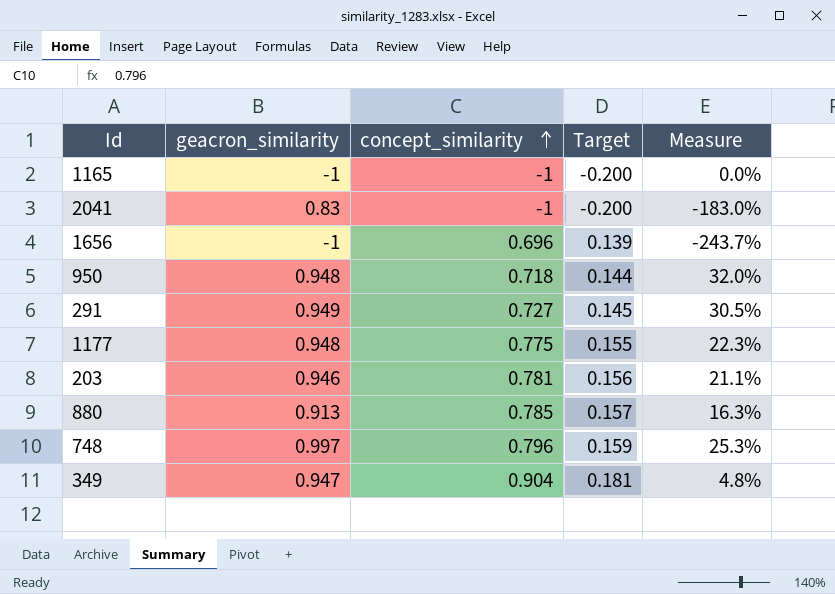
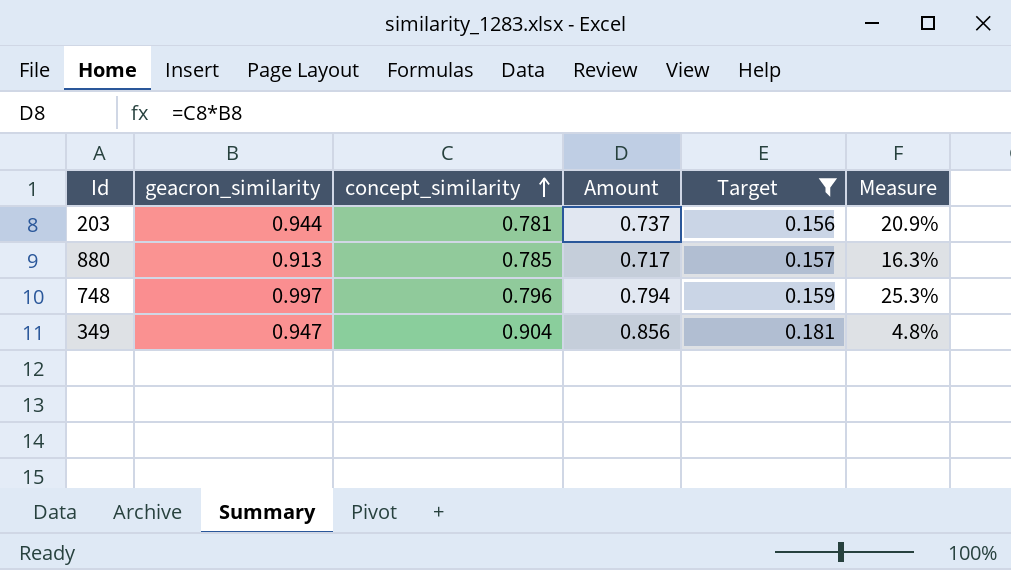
filter: none -> Target >= 0.156
column Amount | formula: none -> [geacron_similarity] * [concept_similarity]
203 | geacron_similarity: 0.946 -> 0.944
203 | Measure: 21.1% -> 20.9%

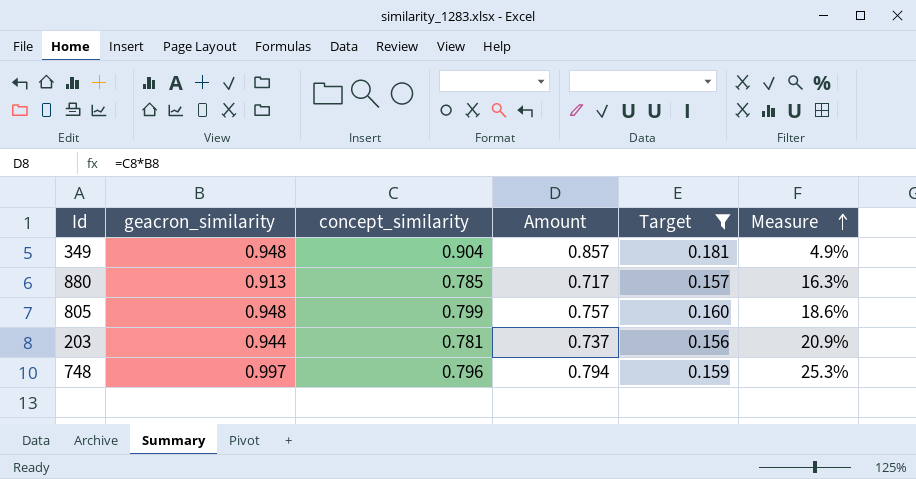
row order: concept_similarity ascending -> Measure ascending
349 | geacron_similarity: 0.947 -> 0.948
349 | Amount: 0.856 -> 0.857
349 | Measure: 4.8% -> 4.9%
row 805: none -> 0.948 | 0.799 | 0.757 | 0.160 | 18.6%

